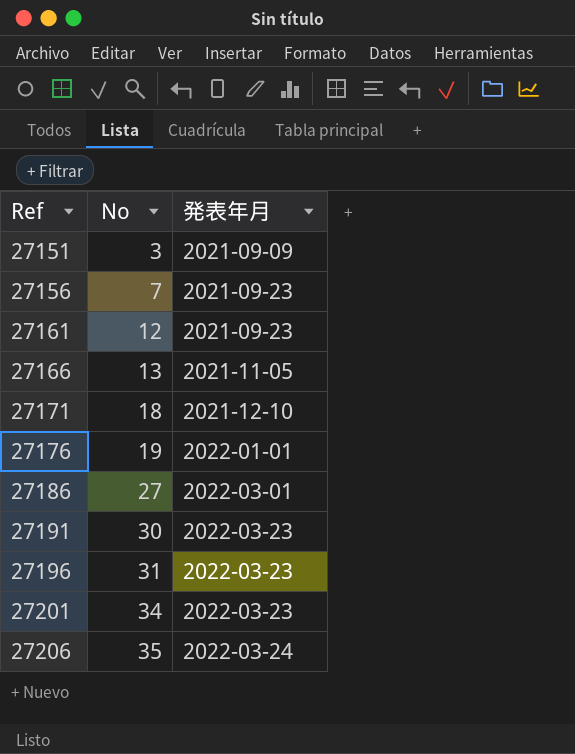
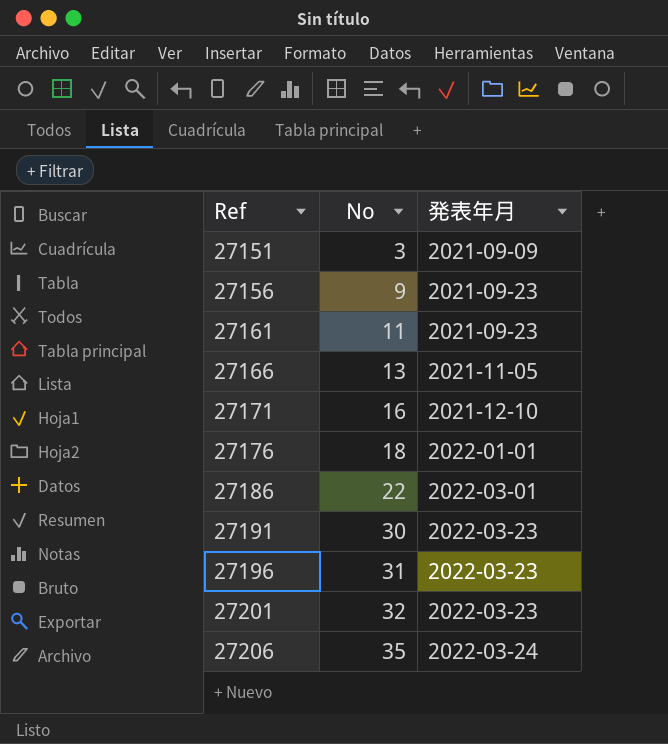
27156 | No: 7 -> 9
27161 | No: 12 -> 11
27171 | No: 18 -> 16
27176 | No: 19 -> 18
27186 | No: 27 -> 22
27201 | No: 34 -> 32

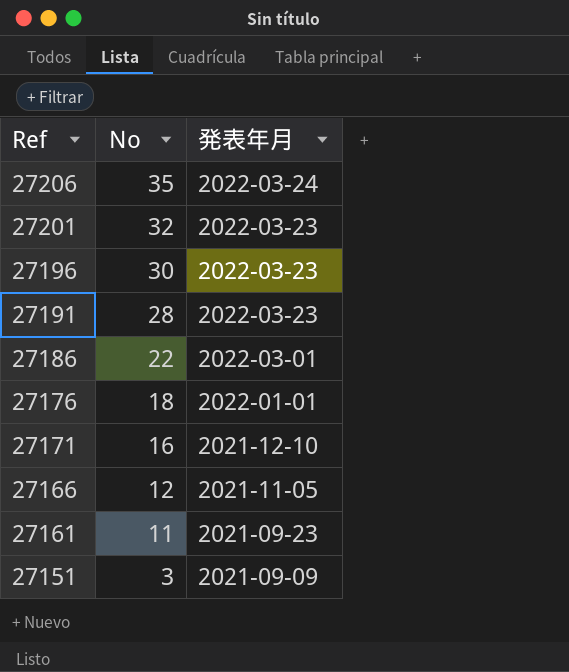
row order: Ref ascending -> Ref descending
row 27156: 9 | 2021-09-23 -> none
27196 | No: 31 -> 30
27191 | No: 30 -> 28
27166 | No: 13 -> 12

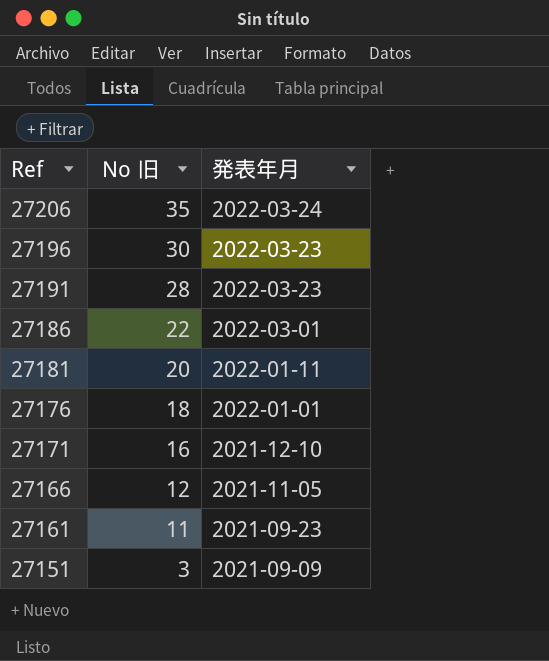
column name: No -> No 旧
row 27201: 32 | 2022-03-23 -> none
row 27181: none -> 20 | 2022-01-11

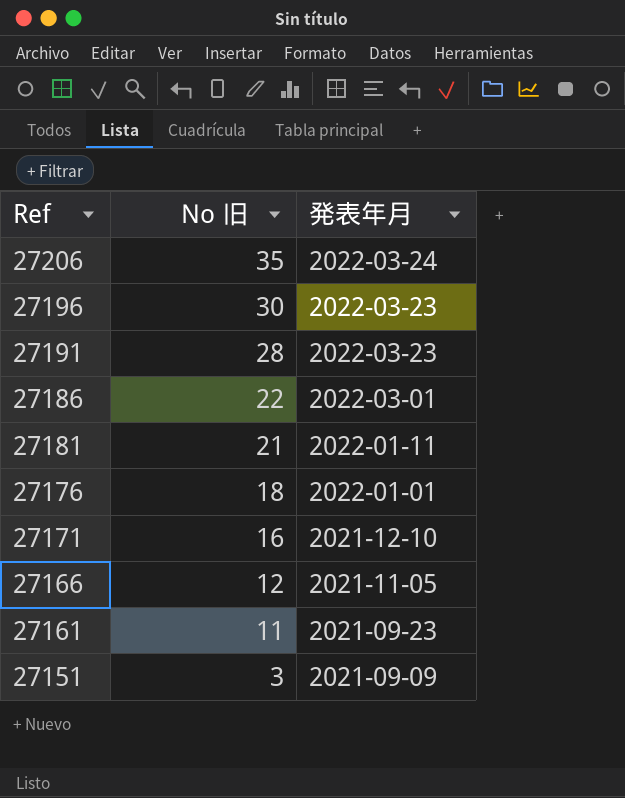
27181 | No 旧: 20 -> 21

